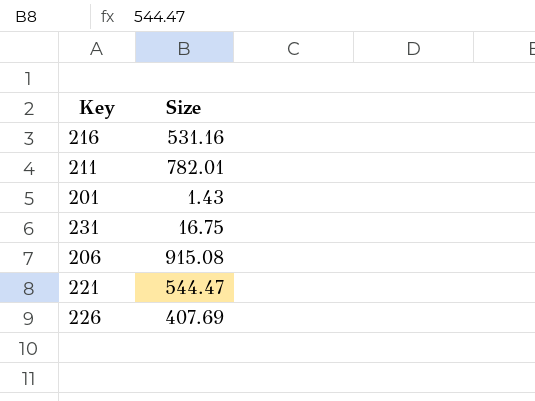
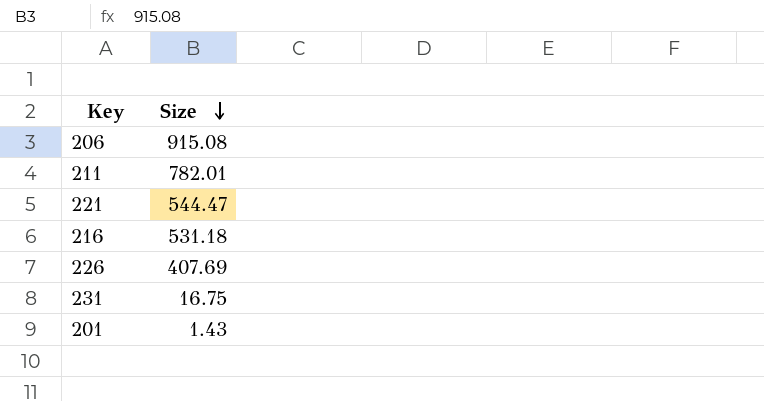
row order: none -> Size descending
216 | Size: 531.16 -> 531.18

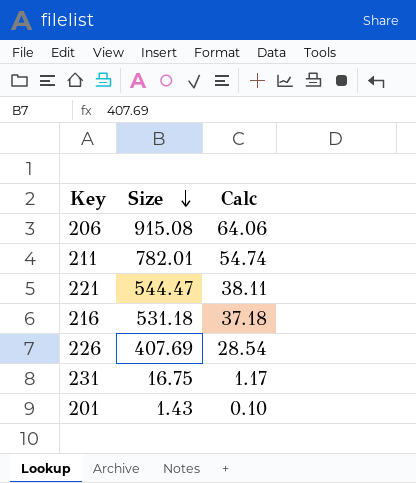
column Calc | formula: none -> [Size] * 0.07

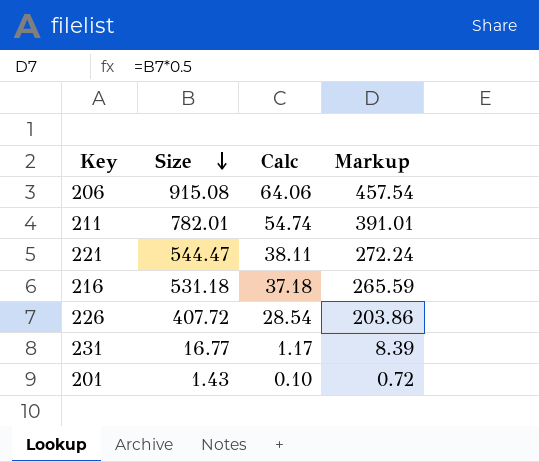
column Markup | formula: none -> [Size] * 0.5
226 | Size: 407.69 -> 407.72
231 | Size: 16.75 -> 16.77

